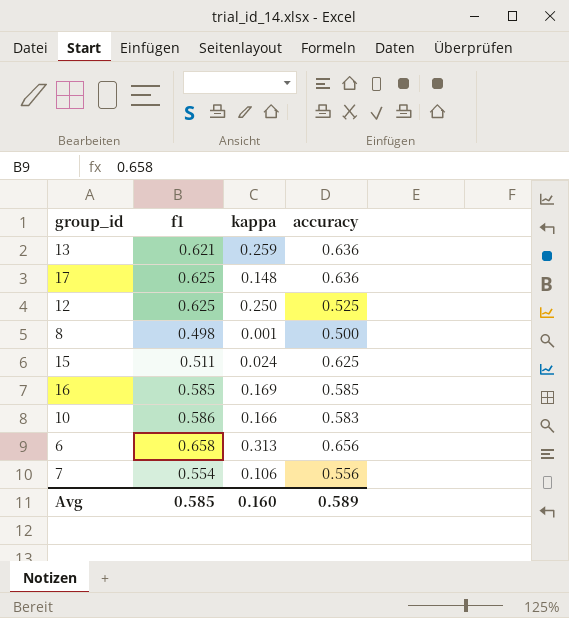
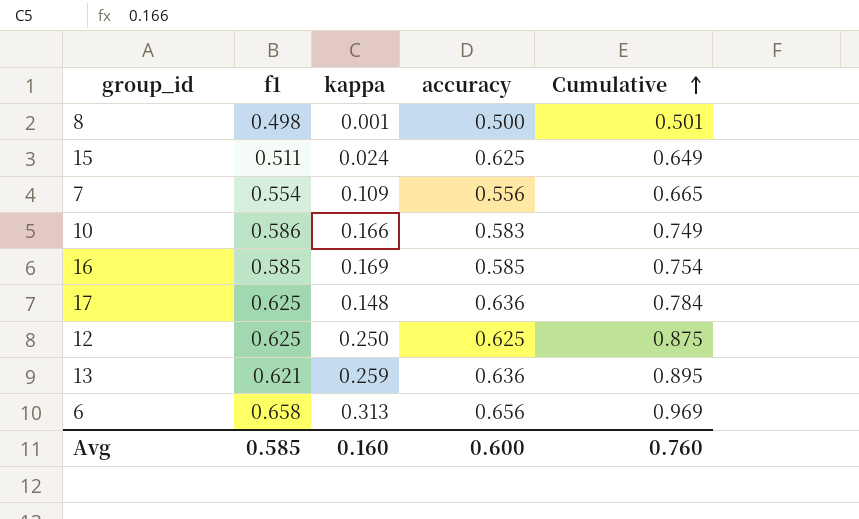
row order: none -> Cumulative ascending
column Cumulative | formula: none -> [kappa] + [accuracy]
7 | kappa: 0.106 -> 0.109
12 | accuracy: 0.525 -> 0.625
Avg | accuracy: 0.589 -> 0.600

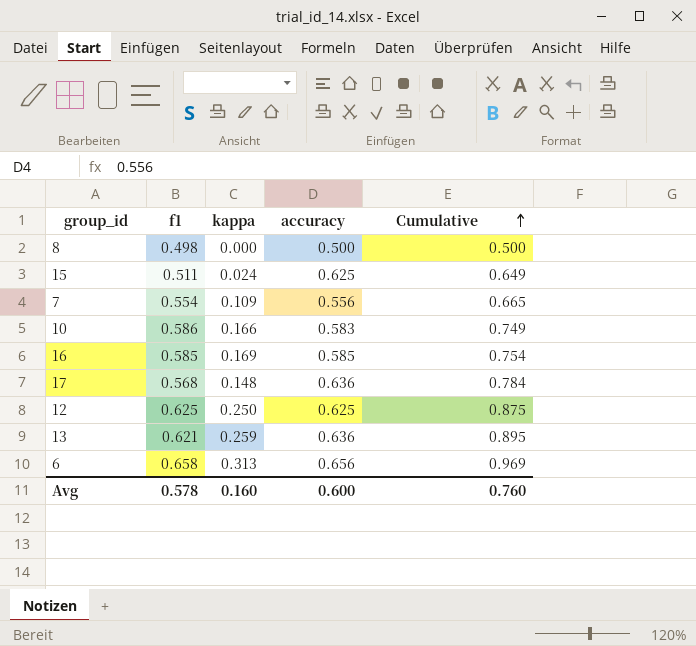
8 | kappa: 0.001 -> 0.000
8 | Cumulative: 0.501 -> 0.500
17 | f1: 0.625 -> 0.568
Avg | f1: 0.585 -> 0.578

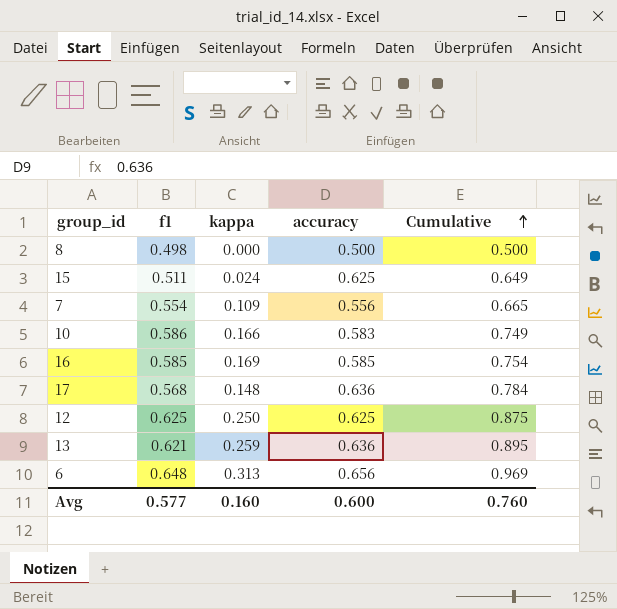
6 | f1: 0.658 -> 0.648
Avg | f1: 0.578 -> 0.577

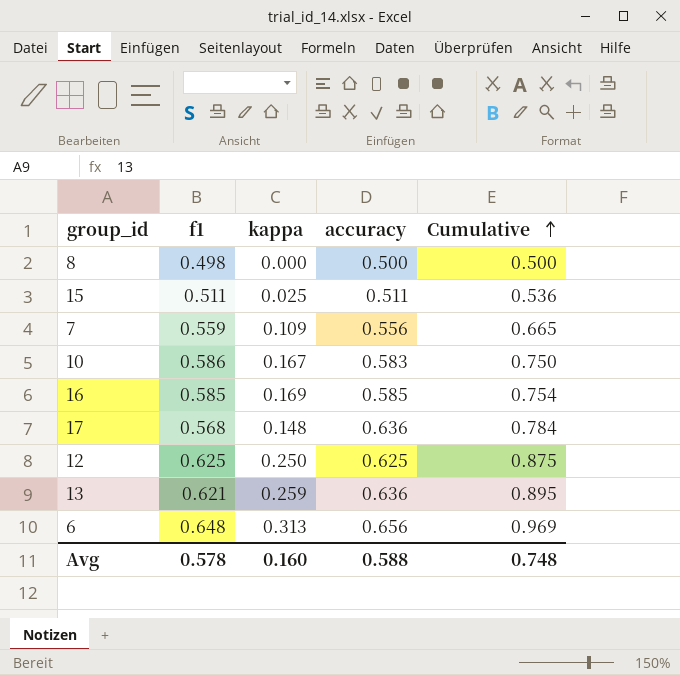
15 | kappa: 0.024 -> 0.025
15 | accuracy: 0.625 -> 0.511
15 | Cumulative: 0.649 -> 0.536
7 | f1: 0.554 -> 0.559
10 | kappa: 0.166 -> 0.167
10 | Cumulative: 0.749 -> 0.750
Avg | f1: 0.577 -> 0.578
Avg | accuracy: 0.600 -> 0.588
Avg | Cumulative: 0.760 -> 0.748

